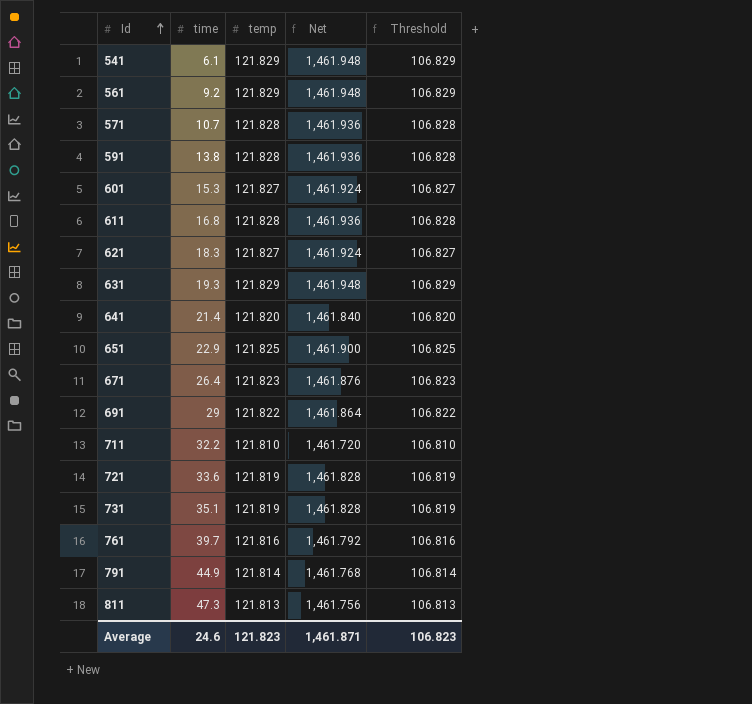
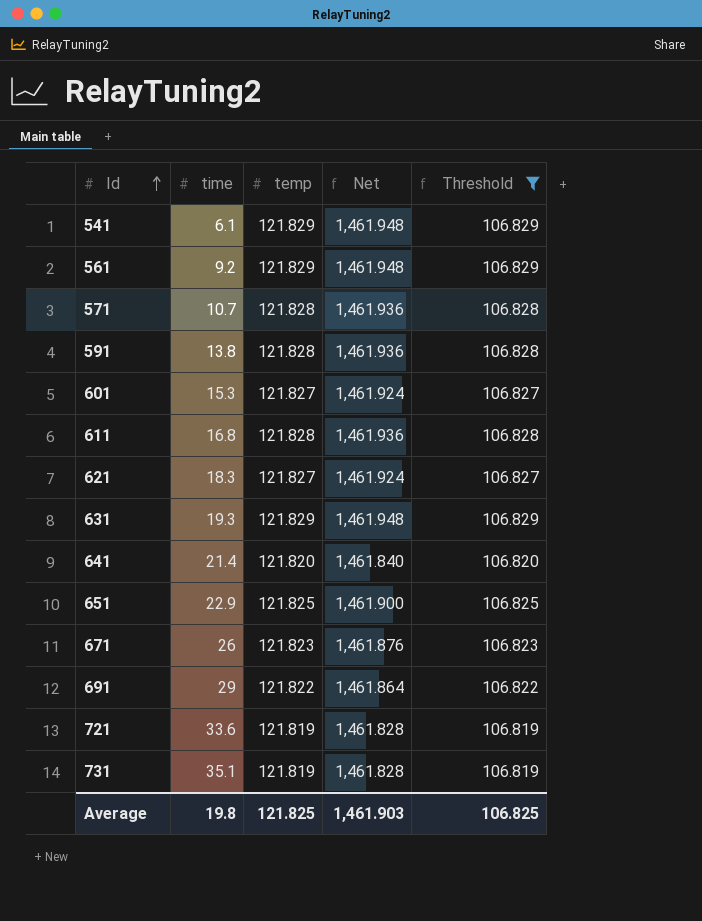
filter: none -> Threshold >= 106.819
671 | time: 26.4 -> 26
Average | time: 24.6 -> 19.8
Average | temp: 121.823 -> 121.825
Average | Net: 1,461.871 -> 1,461.903
Average | Threshold: 106.823 -> 106.825

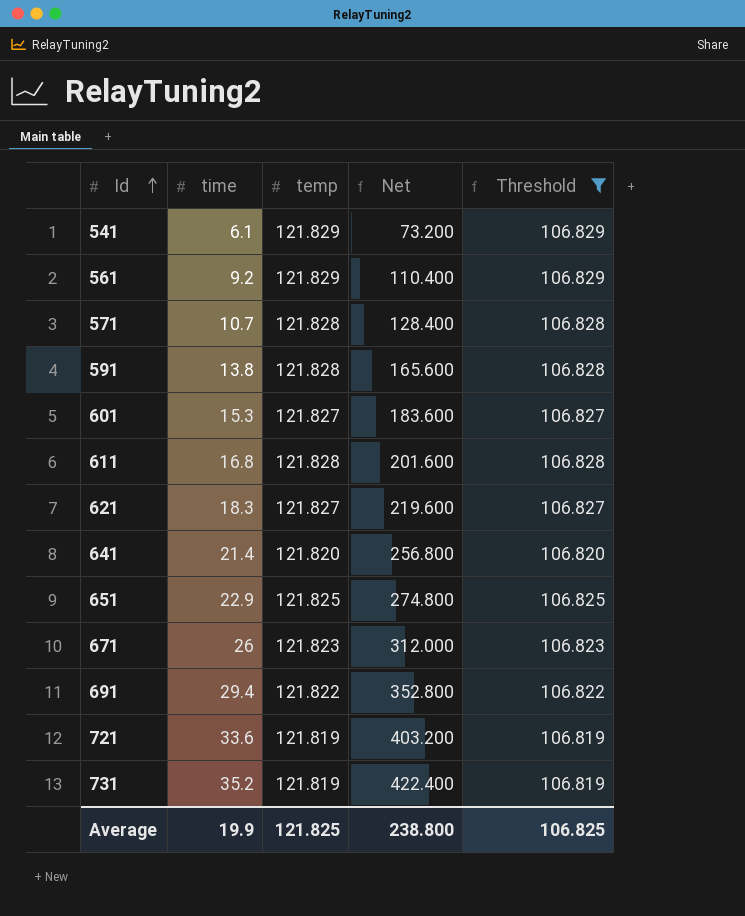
column Net | formula: [temp] * 12 -> [time] * 12
row 631: 19.3 | 121.829 | 1,461.948 | 106.829 -> none
691 | time: 29 -> 29.4
731 | time: 35.1 -> 35.2
Average | time: 19.8 -> 19.9
Average | Net: 1,461.903 -> 238.800

